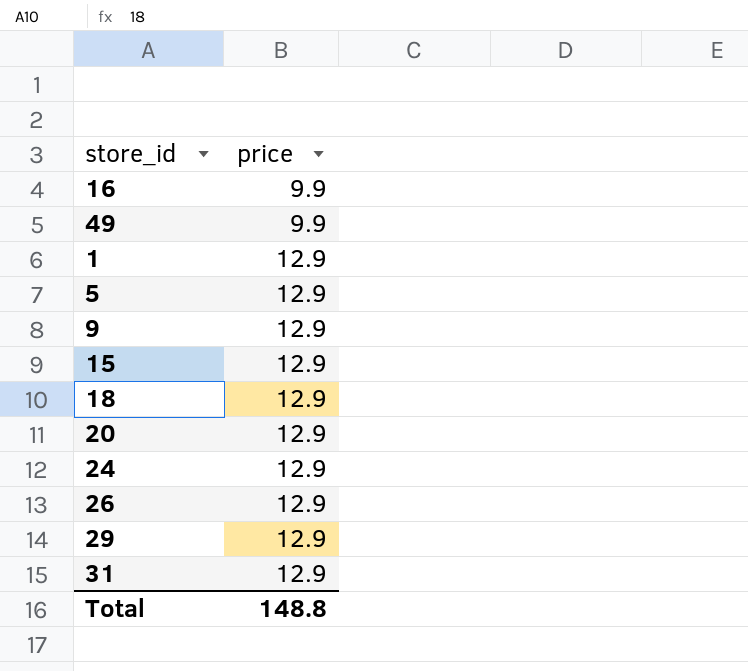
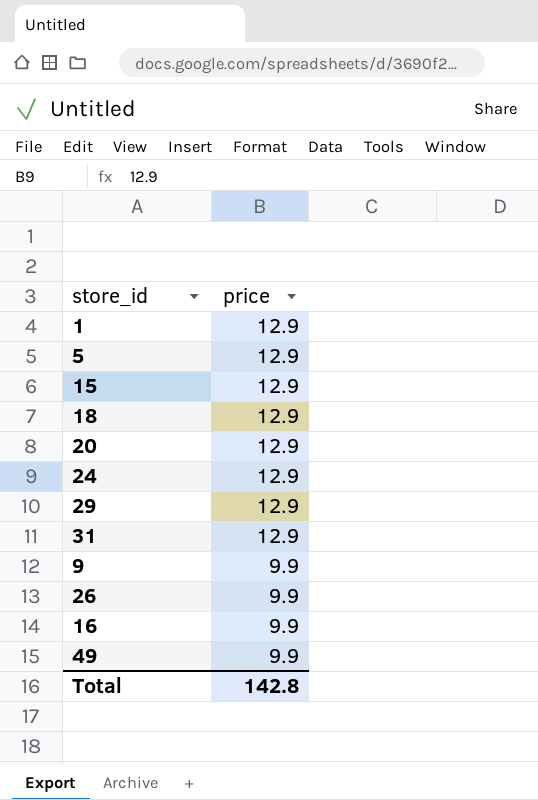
row order: price ascending -> price descending
9 | price: 12.9 -> 9.9
26 | price: 12.9 -> 9.9
Total | price: 148.8 -> 142.8

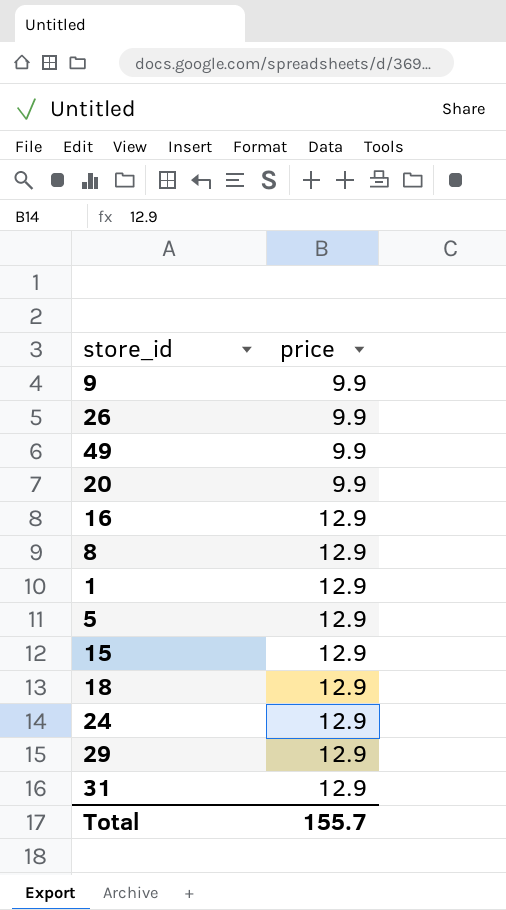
row order: price descending -> price ascending
20 | price: 12.9 -> 9.9
16 | price: 9.9 -> 12.9
row 8: none -> 12.9
Total | price: 142.8 -> 155.7

